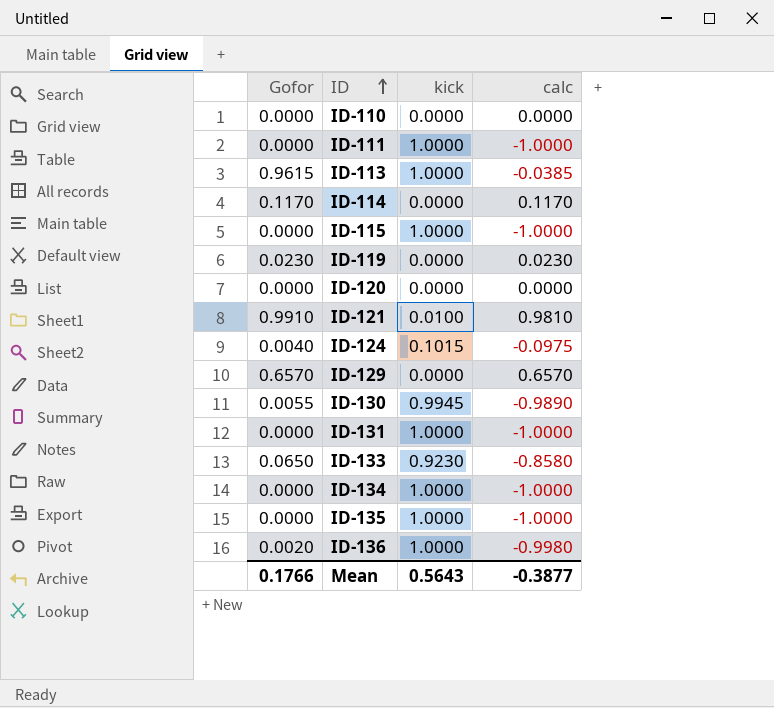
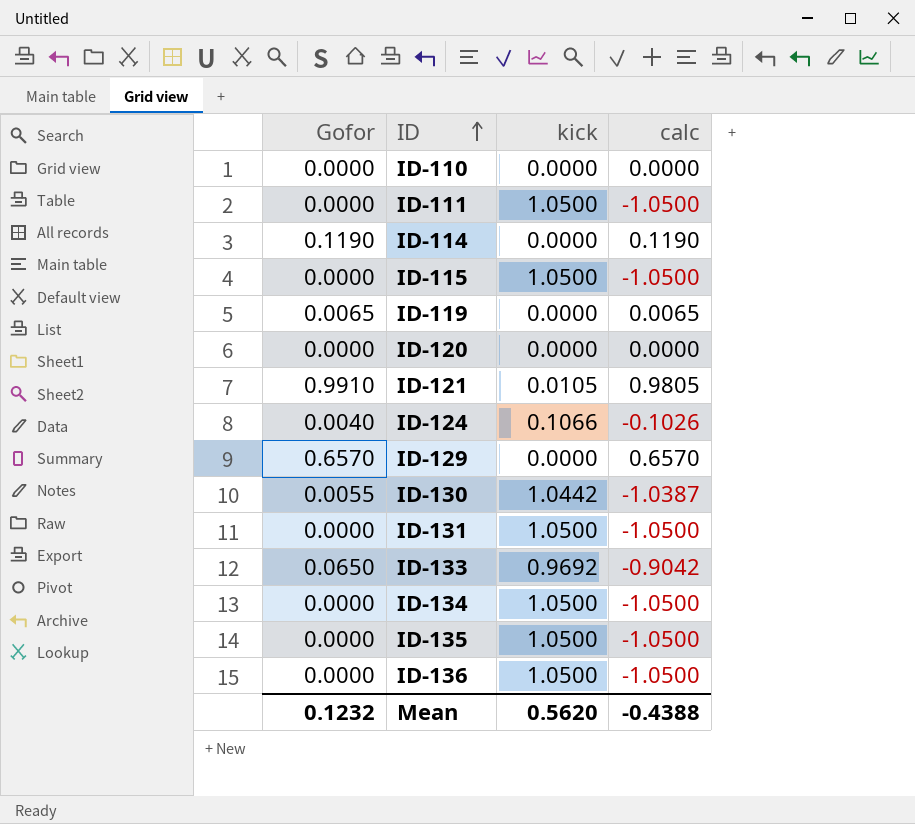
row ID-113: 0.9615 | 1.0000 | -0.0385 -> none
ID-111 | kick: 1.0000 -> 1.0500
ID-111 | calc: -1.0000 -> -1.0500
ID-114 | Gofor: 0.1170 -> 0.1190
ID-114 | calc: 0.1170 -> 0.1190
ID-115 | kick: 1.0000 -> 1.0500
ID-115 | calc: -1.0000 -> -1.0500
ID-119 | Gofor: 0.0230 -> 0.0065
ID-119 | calc: 0.0230 -> 0.0065
ID-121 | kick: 0.0100 -> 0.0105
ID-121 | calc: 0.9810 -> 0.9805
ID-124 | kick: 0.1015 -> 0.1066
ID-124 | calc: -0.0975 -> -0.1026
ID-130 | kick: 0.9945 -> 1.0442
ID-130 | calc: -0.9890 -> -1.0387
ID-131 | kick: 1.0000 -> 1.0500
ID-131 | calc: -1.0000 -> -1.0500
ID-133 | kick: 0.9230 -> 0.9692
ID-133 | calc: -0.8580 -> -0.9042
ID-134 | kick: 1.0000 -> 1.0500
ID-134 | calc: -1.0000 -> -1.0500
ID-135 | kick: 1.0000 -> 1.0500
ID-135 | calc: -1.0000 -> -1.0500
ID-136 | Gofor: 0.0020 -> 0.0000
ID-136 | kick: 1.0000 -> 1.0500
ID-136 | calc: -0.9980 -> -1.0500
Mean | Gofor: 0.1766 -> 0.1232
Mean | kick: 0.5643 -> 0.5620
Mean | calc: -0.3877 -> -0.4388

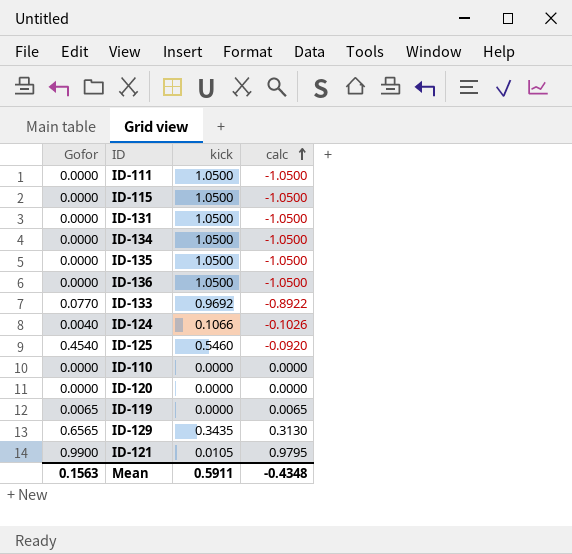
row order: ID ascending -> calc ascending
row ID-114: 0.1190 | 0.0000 | 0.1190 -> none
row ID-130: 0.0055 | 1.0442 | -1.0387 -> none
ID-133 | Gofor: 0.0650 -> 0.0770
ID-133 | calc: -0.9042 -> -0.8922
row ID-125: none -> 0.4540 | 0.5460 | -0.0920
ID-129 | Gofor: 0.6570 -> 0.6565
ID-129 | kick: 0.0000 -> 0.3435
ID-129 | calc: 0.6570 -> 0.3130
ID-121 | Gofor: 0.9910 -> 0.9900
ID-121 | calc: 0.9805 -> 0.9795
Mean | Gofor: 0.1232 -> 0.1563
Mean | kick: 0.5620 -> 0.5911
Mean | calc: -0.4388 -> -0.4348

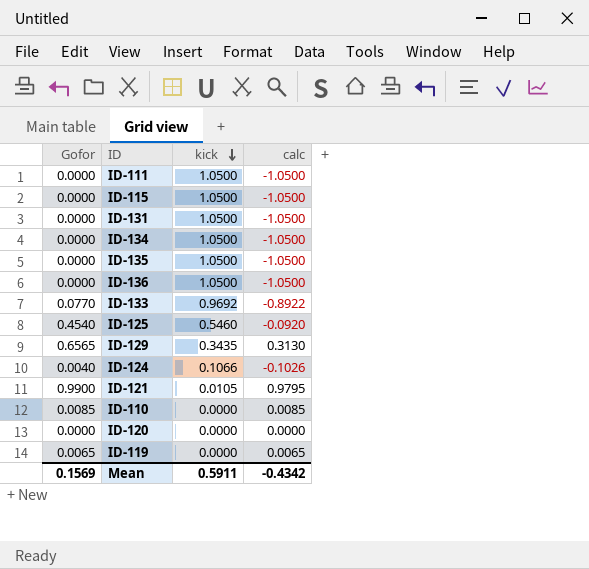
row order: calc ascending -> kick descending
ID-110 | Gofor: 0.0000 -> 0.0085
ID-110 | calc: 0.0000 -> 0.0085
Mean | Gofor: 0.1563 -> 0.1569
Mean | calc: -0.4348 -> -0.4342

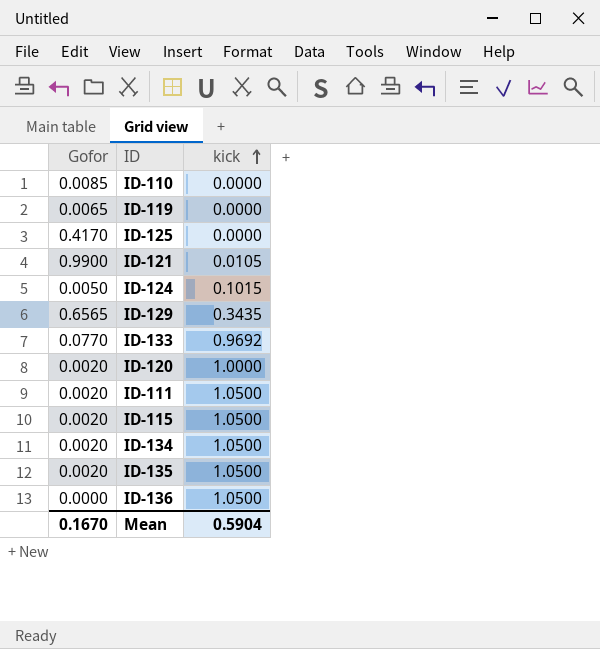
row order: kick descending -> kick ascending
column calc | formula: [Gofor] - [kick] -> none
row ID-131: 0.0000 | 1.0500 | -1.0500 -> none
ID-125 | Gofor: 0.4540 -> 0.4170
ID-125 | kick: 0.5460 -> 0.0000
ID-124 | Gofor: 0.0040 -> 0.0050
ID-124 | kick: 0.1066 -> 0.1015
ID-120 | Gofor: 0.0000 -> 0.0020
ID-120 | kick: 0.0000 -> 1.0000
ID-111 | Gofor: 0.0000 -> 0.0020
ID-115 | Gofor: 0.0000 -> 0.0020
ID-134 | Gofor: 0.0000 -> 0.0020
ID-135 | Gofor: 0.0000 -> 0.0020
Mean | Gofor: 0.1569 -> 0.1670
Mean | kick: 0.5911 -> 0.5904

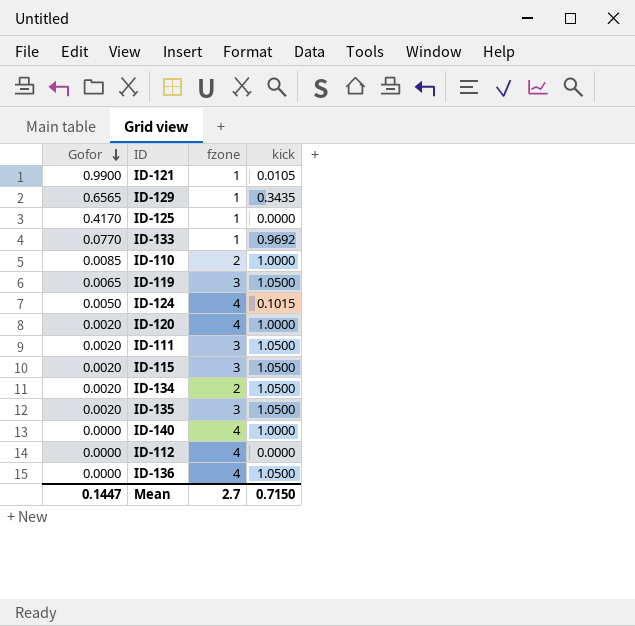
row order: kick ascending -> Gofor descending
column fzone | position: none -> 3
ID-110 | kick: 0.0000 -> 1.0000
ID-119 | kick: 0.0000 -> 1.0500
row ID-140: none -> 0.0000 | 4 | 1.0000
row ID-112: none -> 0.0000 | 4 | 0.0000
Mean | Gofor: 0.1670 -> 0.1447
Mean | kick: 0.5904 -> 0.7150

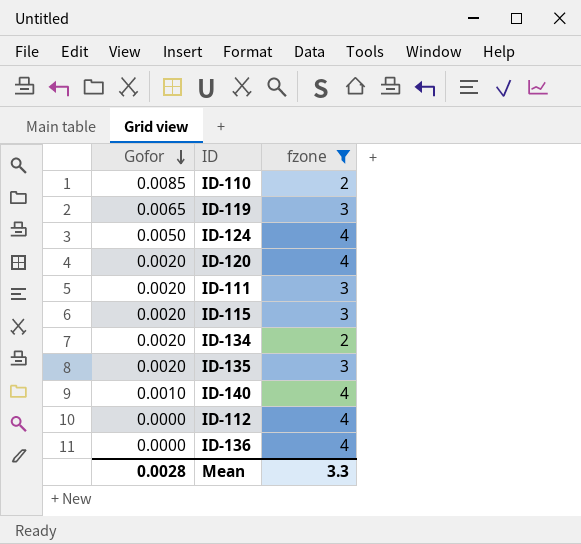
filter: none -> fzone != 1
column kick | position: 4 -> none
ID-140 | Gofor: 0.0000 -> 0.0010
Mean | Gofor: 0.1447 -> 0.0028
Mean | fzone: 2.7 -> 3.3

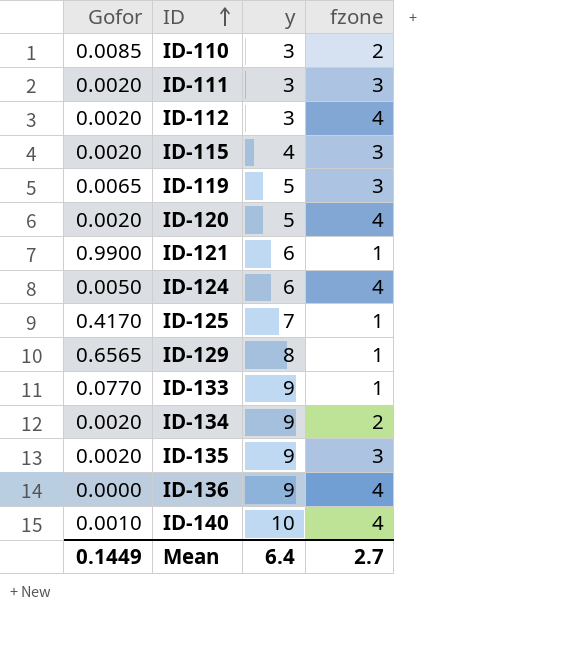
filter: fzone != 1 -> none
row order: Gofor descending -> ID ascending
column y | position: none -> 3
ID-112 | Gofor: 0.0000 -> 0.0020
Mean | Gofor: 0.0028 -> 0.1449
Mean | fzone: 3.3 -> 2.7

